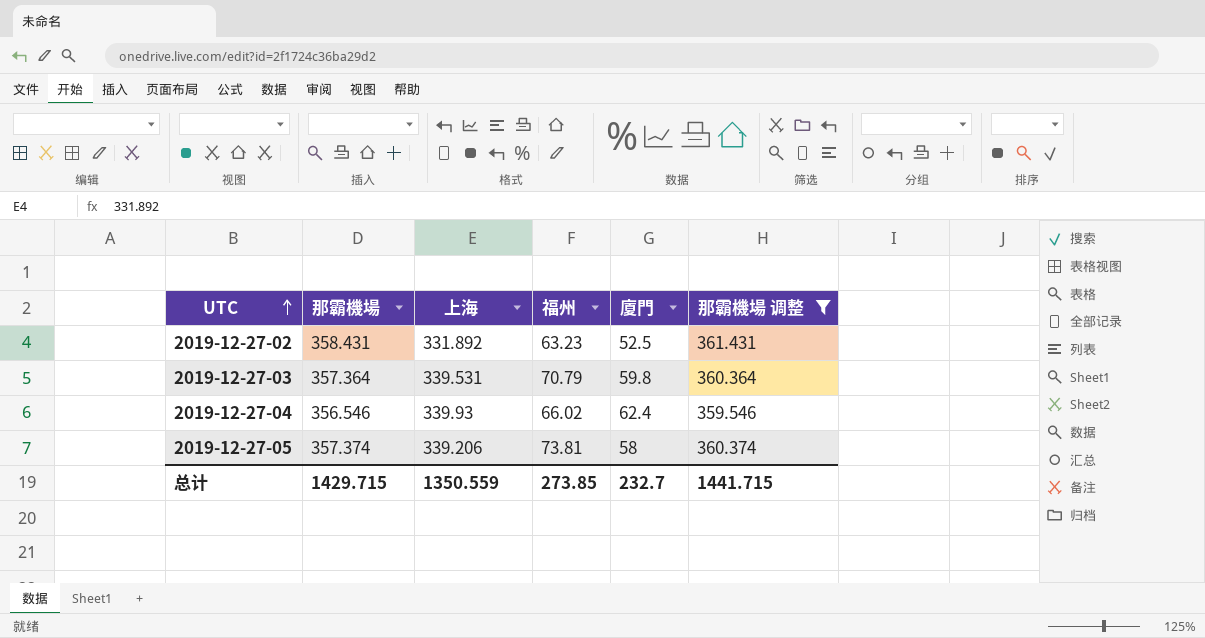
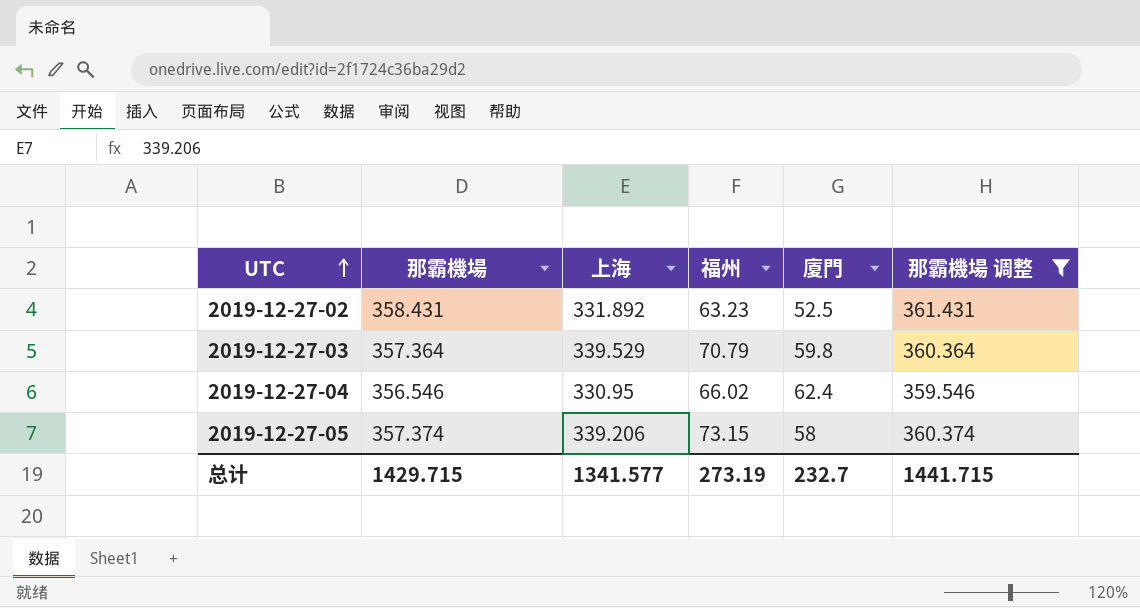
2019-12-27-03 | 上海: 339.531 -> 339.529
2019-12-27-04 | 上海: 339.93 -> 330.95
2019-12-27-05 | 福州: 73.81 -> 73.15
总计 | 上海: 1350.559 -> 1341.577
总计 | 福州: 273.85 -> 273.19

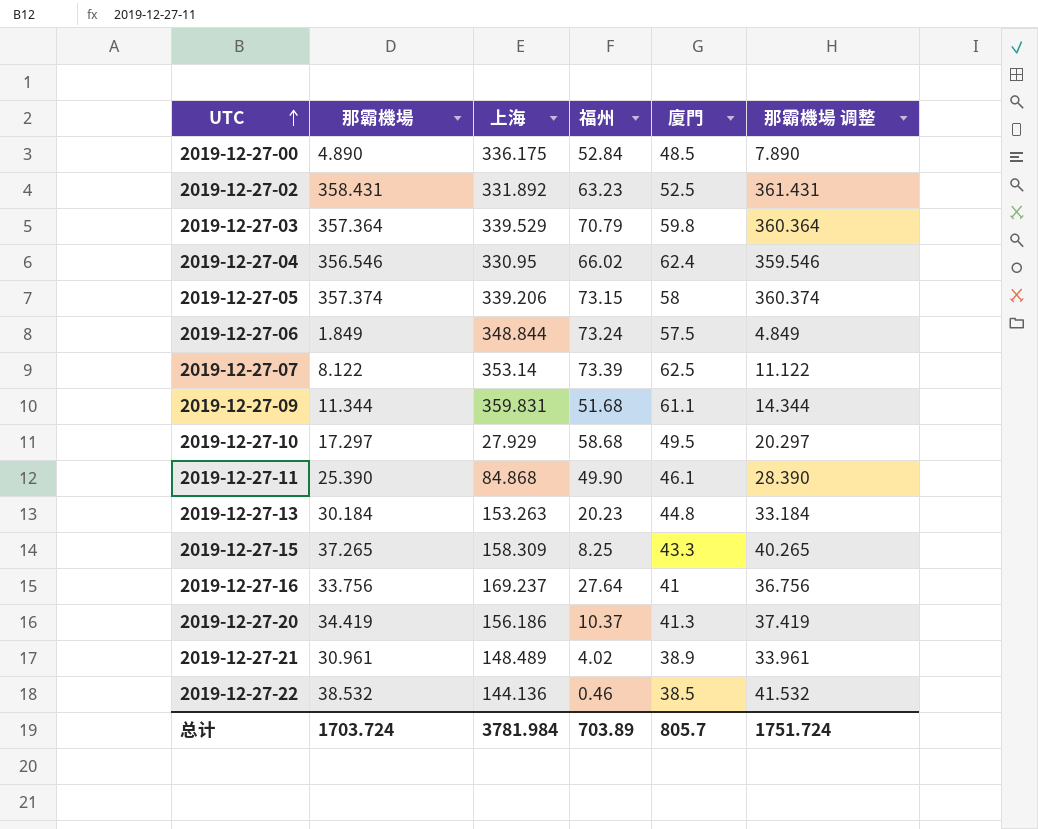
filter: 那霸機場 调整 >= 359.546 -> none
总计 | 那霸機場: 1429.715 -> 1703.724
总计 | 上海: 1341.577 -> 3781.984
总计 | 福州: 273.19 -> 703.89
总计 | 廈門: 232.7 -> 805.7
总计 | 那霸機場 调整: 1441.715 -> 1751.724

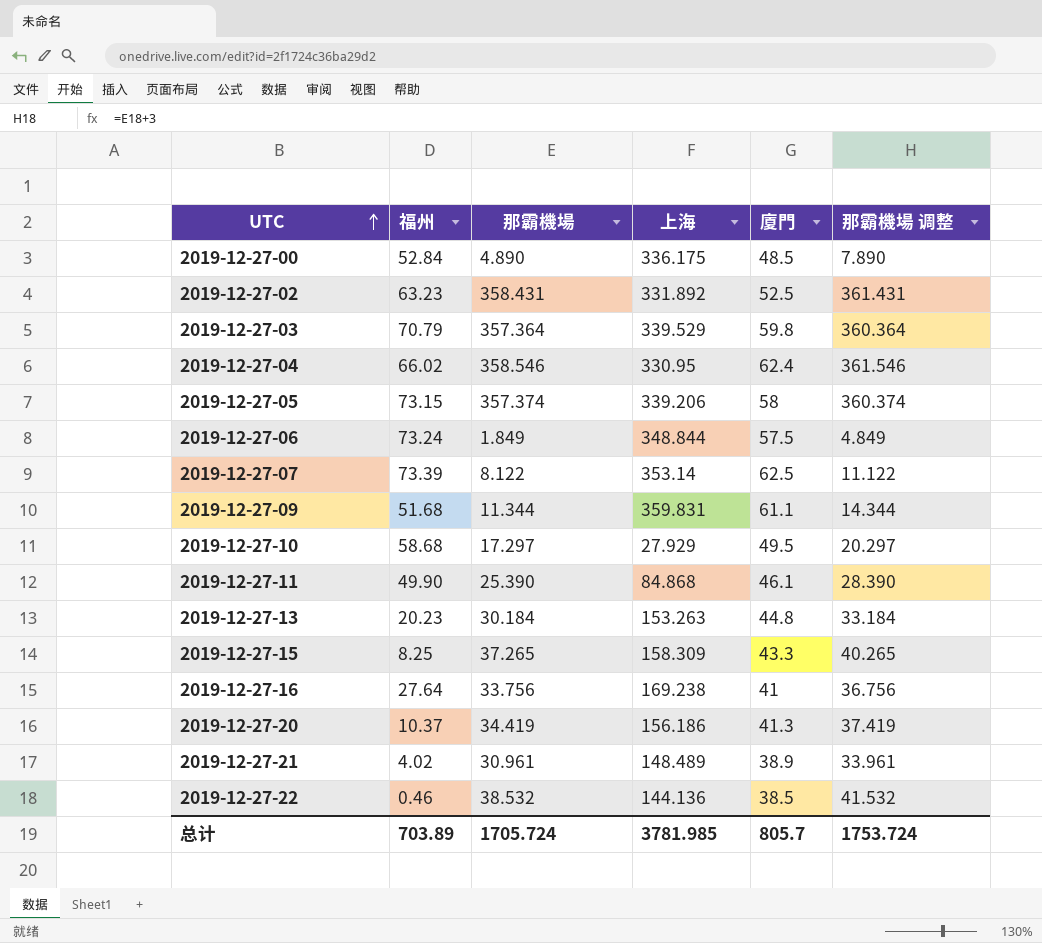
column 福州 | position: 4 -> 2
2019-12-27-04 | 那霸機場: 356.546 -> 358.546
2019-12-27-04 | 那霸機場 调整: 359.546 -> 361.546
2019-12-27-16 | 上海: 169.237 -> 169.238
总计 | 那霸機場: 1703.724 -> 1705.724
总计 | 上海: 3781.984 -> 3781.985
总计 | 那霸機場 调整: 1751.724 -> 1753.724

